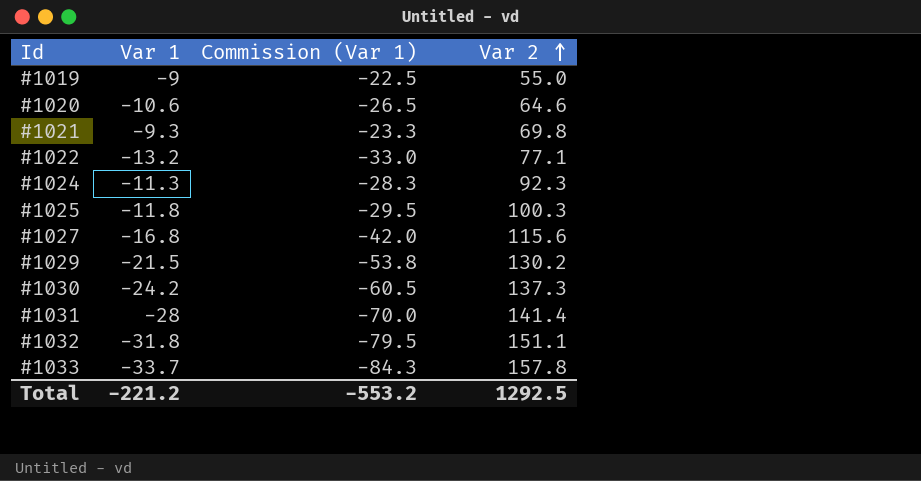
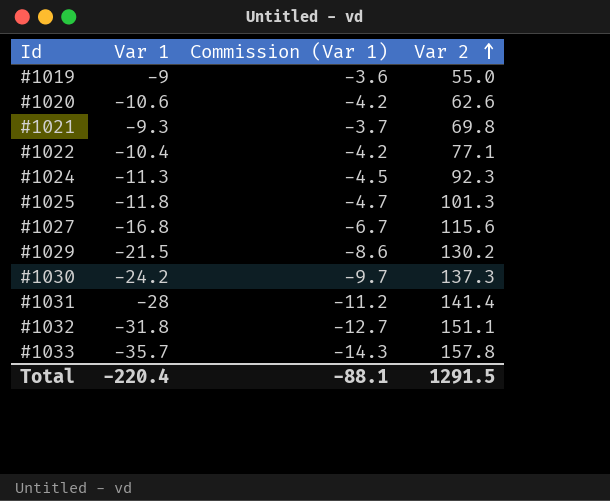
column Commission (Var 1) | formula: [Var 1] * 2.5 -> [Var 1] * 0.4
#1020 | Var 2: 64.6 -> 62.6
#1022 | Var 1: -13.2 -> -10.4
#1025 | Var 2: 100.3 -> 101.3
#1033 | Var 1: -33.7 -> -35.7
Total | Var 1: -221.2 -> -220.4
Total | Commission (Var 1): -553.2 -> -88.1
Total | Var 2: 1292.5 -> 1291.5

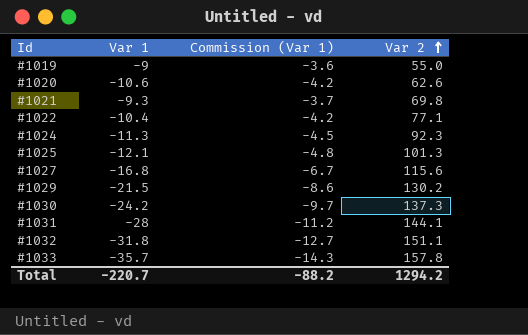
#1025 | Var 1: -11.8 -> -12.1
#1025 | Commission (Var 1): -4.7 -> -4.8
#1031 | Var 2: 141.4 -> 144.1
Total | Var 1: -220.4 -> -220.7
Total | Commission (Var 1): -88.1 -> -88.2
Total | Var 2: 1291.5 -> 1294.2

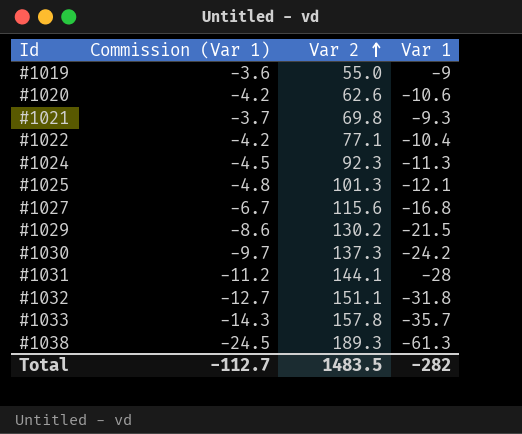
column Var 1 | position: 2 -> 4
row #1038: none -> -24.5 | 189.3 | -61.3
Total | Commission (Var 1): -88.2 -> -112.7
Total | Var 2: 1294.2 -> 1483.5
Total | Var 1: -220.7 -> -282

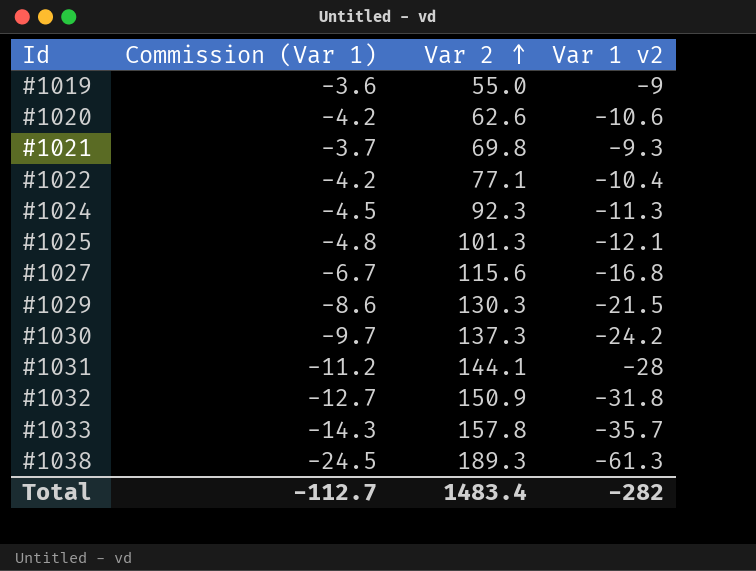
column name: Var 1 -> Var 1 v2
#1029 | Var 2: 130.2 -> 130.3
#1032 | Var 2: 151.1 -> 150.9
Total | Var 2: 1483.5 -> 1483.4

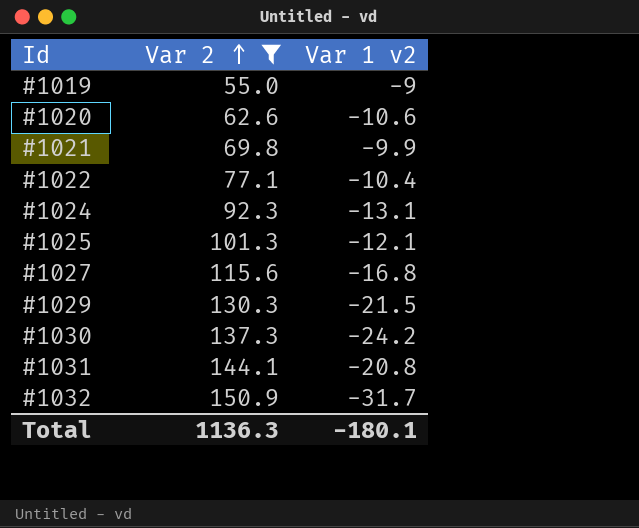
filter: none -> Var 2 <= 150.9
column Commission (Var 1) | formula: [Var 1 v2] * 0.4 -> none
#1021 | Var 1 v2: -9.3 -> -9.9
#1024 | Var 1 v2: -11.3 -> -13.1
#1031 | Var 1 v2: -28 -> -20.8
#1032 | Var 1 v2: -31.8 -> -31.7
Total | Var 2: 1483.4 -> 1136.3
Total | Var 1 v2: -282 -> -180.1

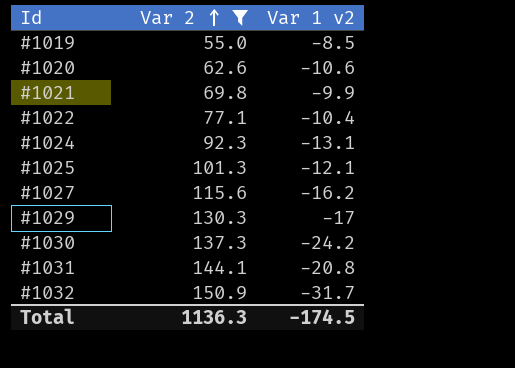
#1019 | Var 1 v2: -9 -> -8.5
#1027 | Var 1 v2: -16.8 -> -16.2
#1029 | Var 1 v2: -21.5 -> -17
Total | Var 1 v2: -180.1 -> -174.5

